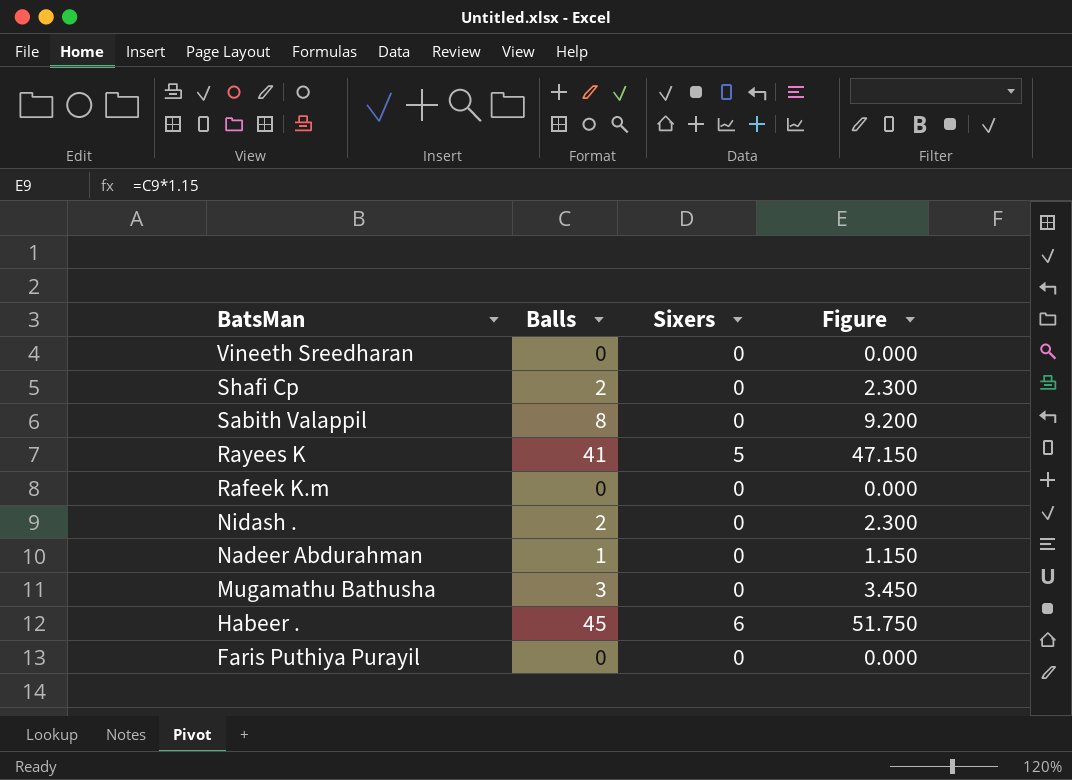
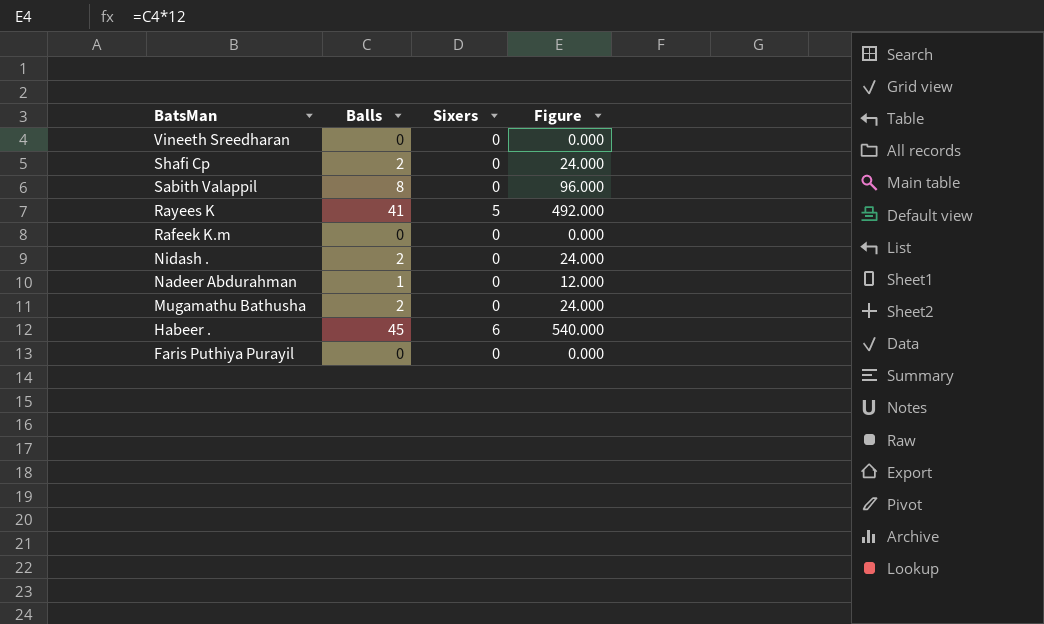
column Figure | formula: [Balls] * 1.15 -> [Balls] * 12
Mugamathu Bathusha | Balls: 3 -> 2

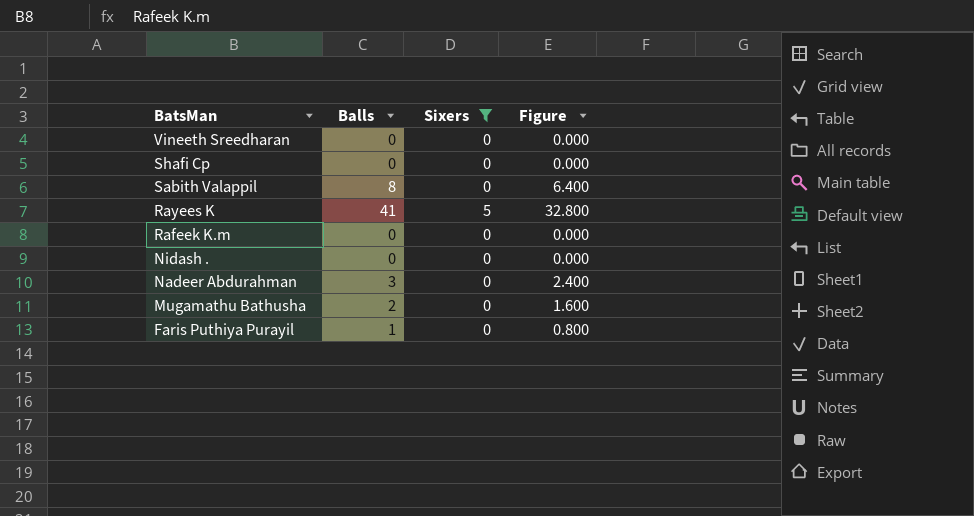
filter: none -> Sixers != 6
column Figure | formula: [Balls] * 12 -> [Balls] * 0.8
Shafi Cp | Balls: 2 -> 0
Nidash . | Balls: 2 -> 0
Nadeer Abdurahman | Balls: 1 -> 3
Faris Puthiya Purayil | Balls: 0 -> 1

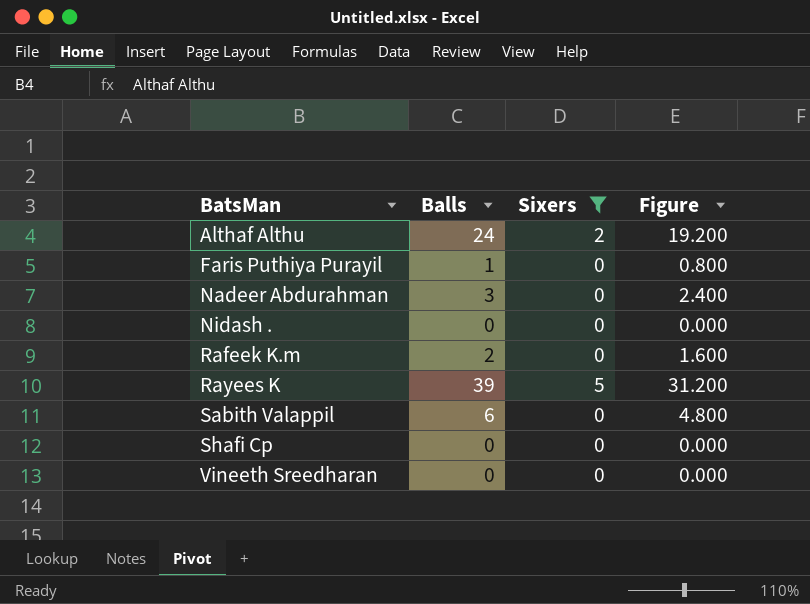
row order: BatsMan descending -> BatsMan ascending
row Mugamathu Bathusha: 2 | 0 | 1.600 -> none
row Althaf Althu: none -> 24 | 2 | 19.200
Rafeek K.m | Balls: 0 -> 2
Rafeek K.m | Figure: 0.000 -> 1.600
Rayees K | Balls: 41 -> 39
Rayees K | Figure: 32.800 -> 31.200
Sabith Valappil | Balls: 8 -> 6
Sabith Valappil | Figure: 6.400 -> 4.800

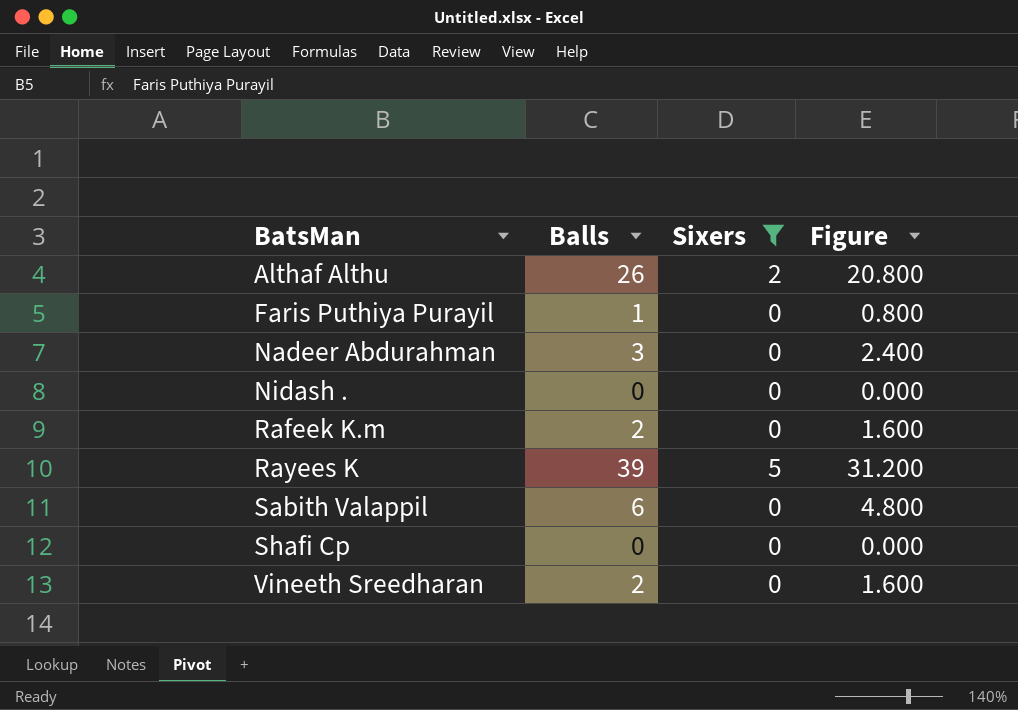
Althaf Althu | Balls: 24 -> 26
Althaf Althu | Figure: 19.200 -> 20.800
Vineeth Sreedharan | Balls: 0 -> 2
Vineeth Sreedharan | Figure: 0.000 -> 1.600

